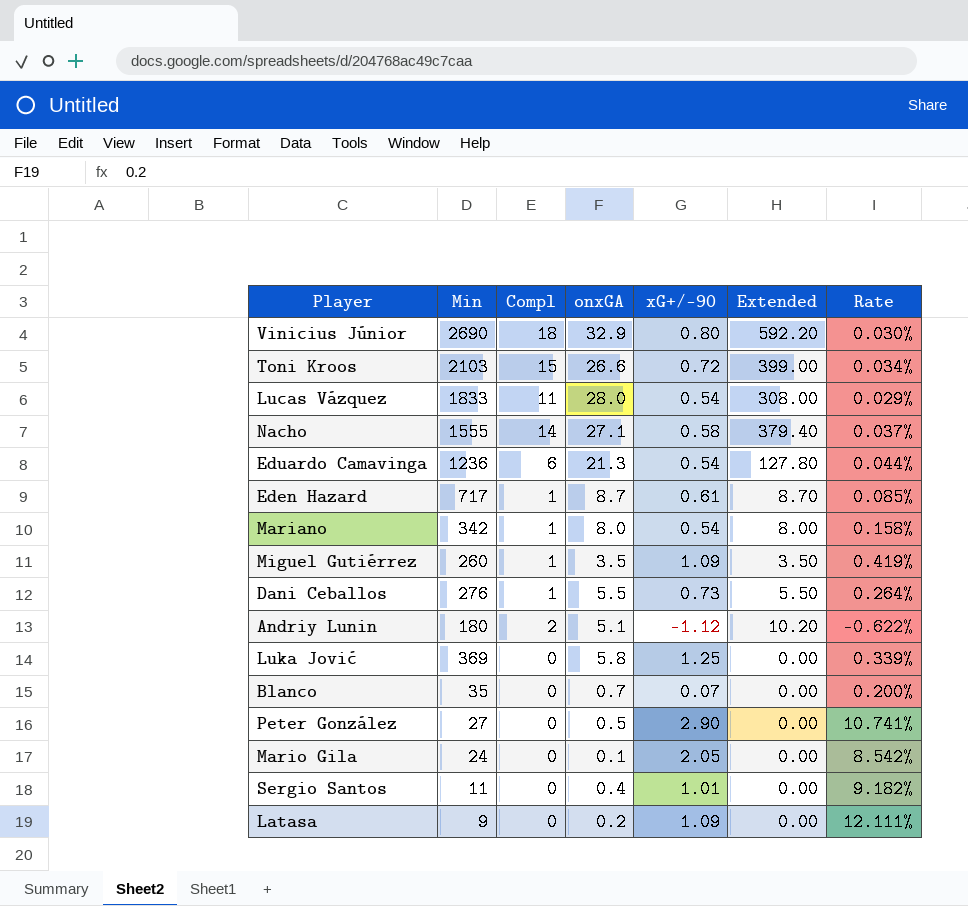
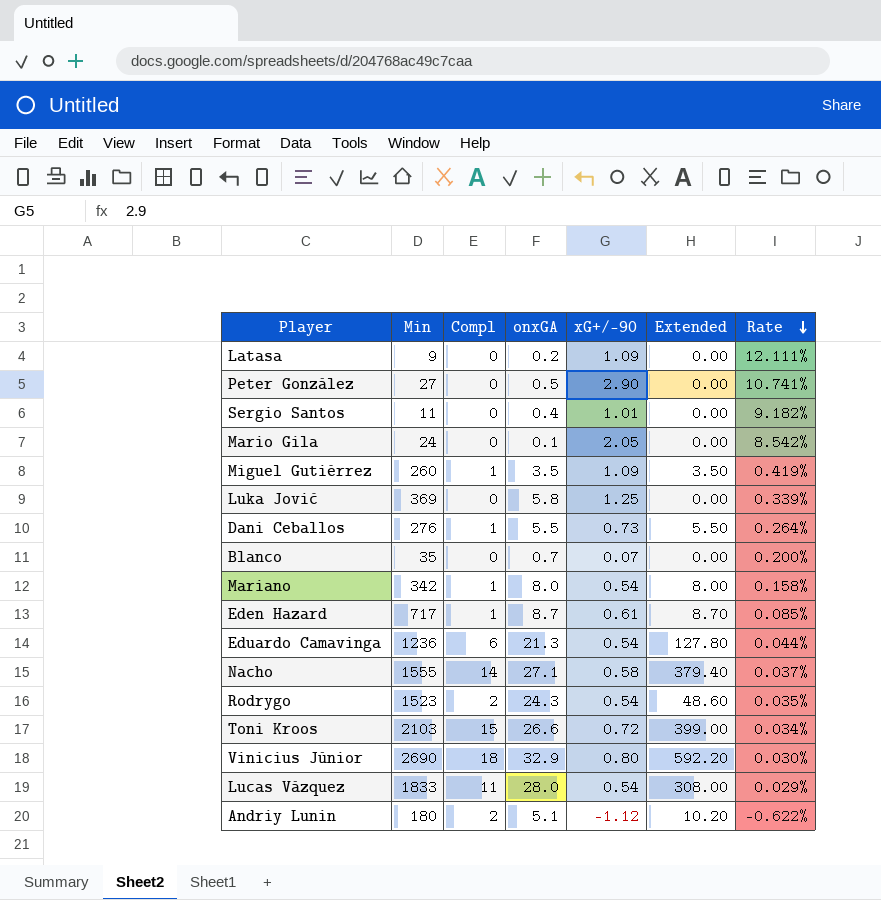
row order: none -> Rate descending
row Rodrygo: none -> 1523 | 2 | 24.3 | 0.54 | 48.60 | 0.035%

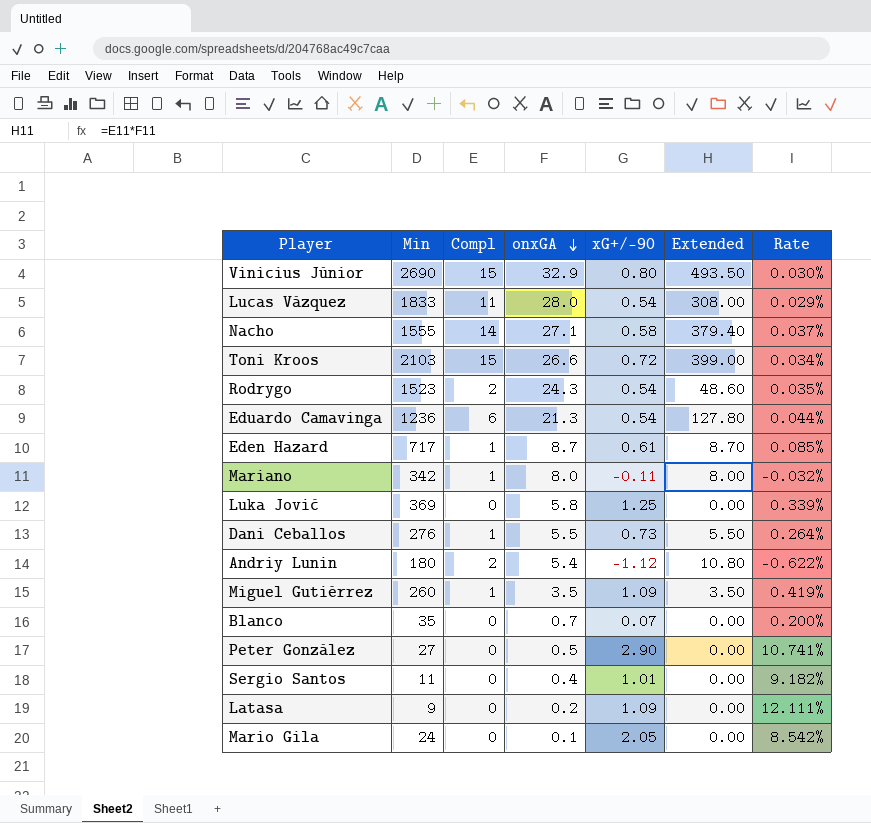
row order: Rate descending -> onxGA descending
Vinicius Júnior | Compl: 18 -> 15
Vinicius Júnior | Extended: 592.20 -> 493.50
Mariano | xG+/-90: 0.54 -> -0.11
Mariano | Rate: 0.158% -> -0.032%
Andriy Lunin | onxGA: 5.1 -> 5.4
Andriy Lunin | Extended: 10.20 -> 10.80

